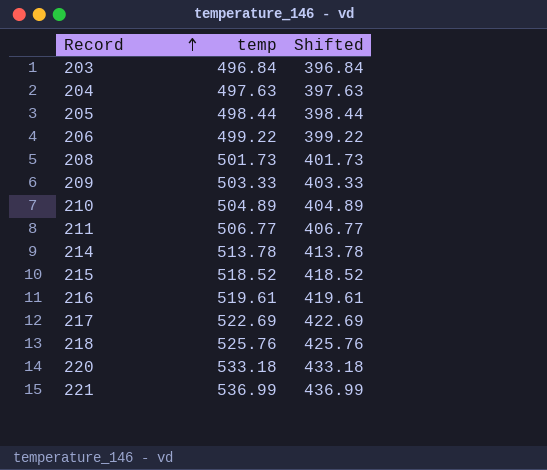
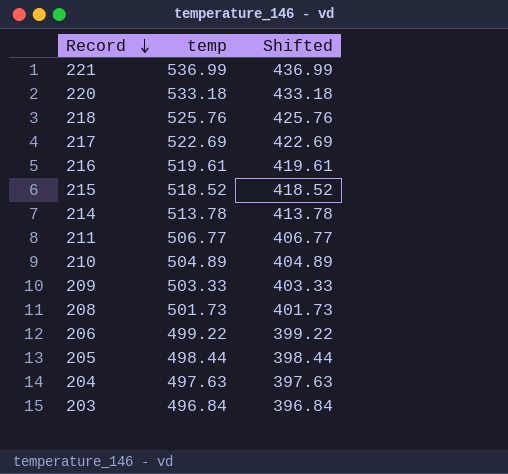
row order: Record ascending -> Record descending

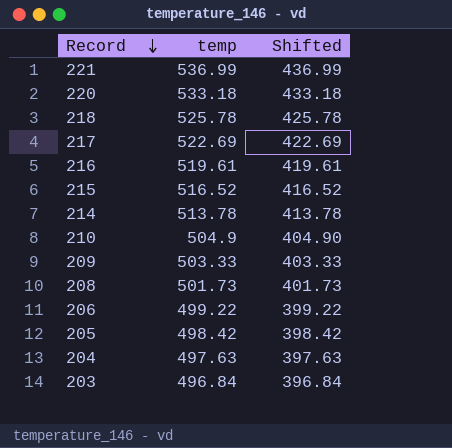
row 211: 506.77 | 406.77 -> none
218 | temp: 525.76 -> 525.78
218 | Shifted: 425.76 -> 425.78
215 | temp: 518.52 -> 516.52
215 | Shifted: 418.52 -> 416.52
210 | temp: 504.89 -> 504.9
210 | Shifted: 404.89 -> 404.90
205 | temp: 498.44 -> 498.42
205 | Shifted: 398.44 -> 398.42

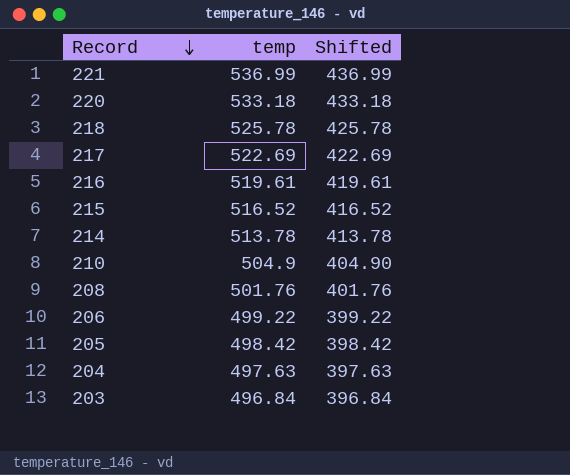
row 209: 503.33 | 403.33 -> none
208 | temp: 501.73 -> 501.76
208 | Shifted: 401.73 -> 401.76

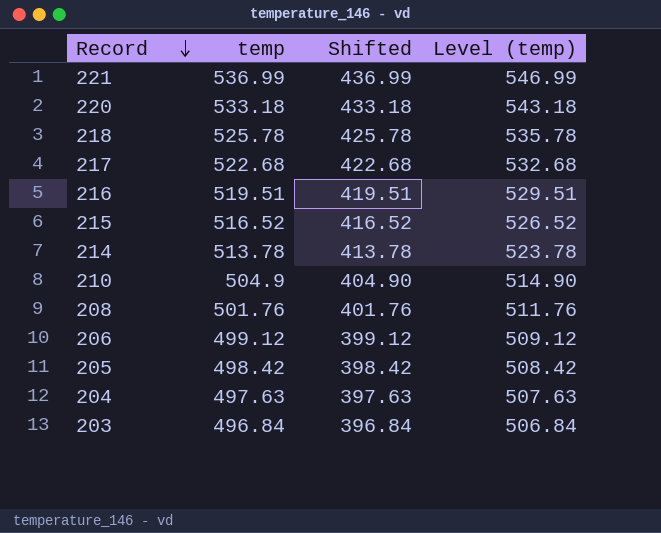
column Level (temp) | formula: none -> [temp] + 10
217 | temp: 522.69 -> 522.68
217 | Shifted: 422.69 -> 422.68
216 | temp: 519.61 -> 519.51
216 | Shifted: 419.61 -> 419.51
206 | temp: 499.22 -> 499.12
206 | Shifted: 399.22 -> 399.12

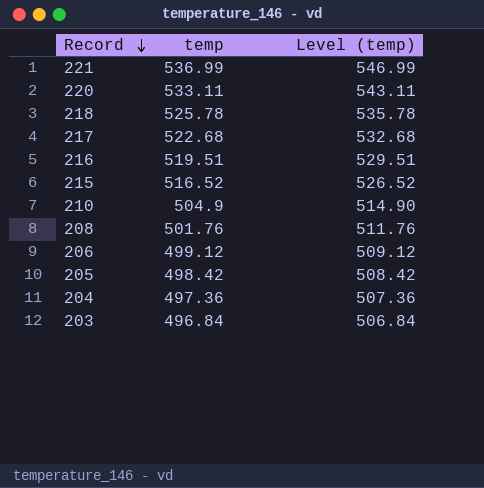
column Shifted | formula: [temp] - 100 -> none
row 214: 513.78 | 413.78 | 523.78 -> none
220 | temp: 533.18 -> 533.11
220 | Level (temp): 543.18 -> 543.11
204 | temp: 497.63 -> 497.36
204 | Level (temp): 507.63 -> 507.36

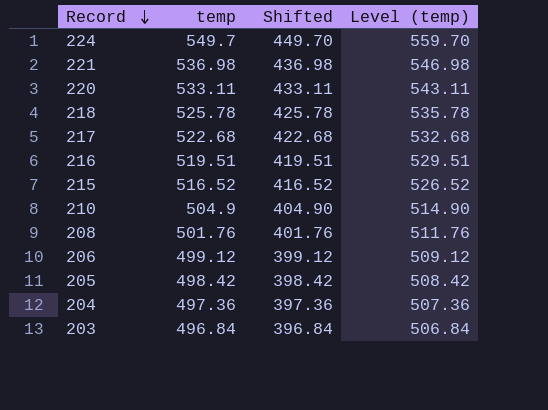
column Shifted | formula: none -> [temp] - 100
row 224: none -> 549.7 | 449.70 | 559.70
221 | temp: 536.99 -> 536.98
221 | Level (temp): 546.99 -> 546.98

